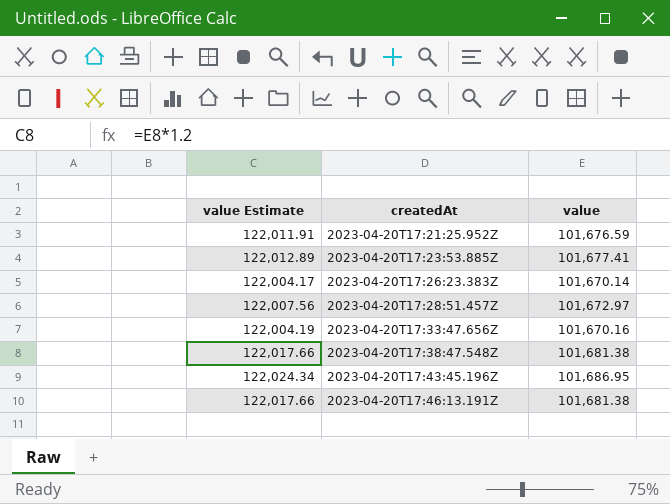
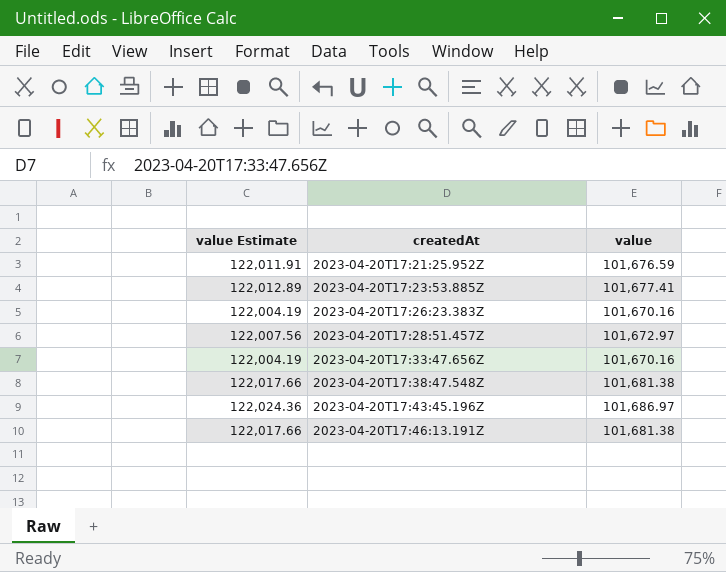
2023-04-20T17:26:23.383Z | value Estimate: 122,004.17 -> 122,004.19
2023-04-20T17:26:23.383Z | value: 101,670.14 -> 101,670.16
2023-04-20T17:43:45.196Z | value Estimate: 122,024.34 -> 122,024.36
2023-04-20T17:43:45.196Z | value: 101,686.95 -> 101,686.97

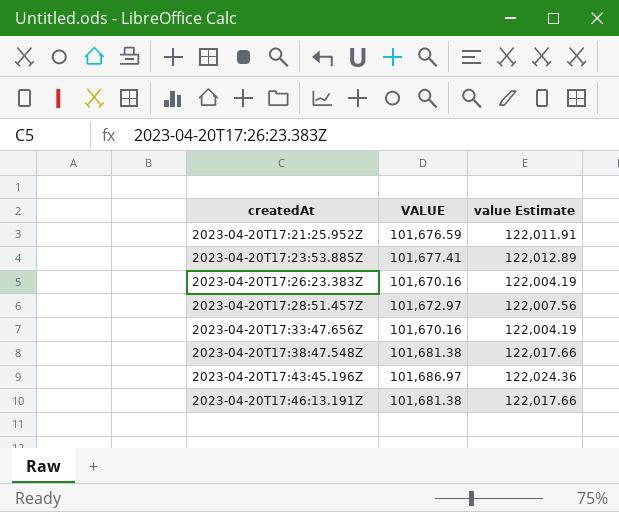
column name: value -> VALUE
column value Estimate | position: 1 -> 3

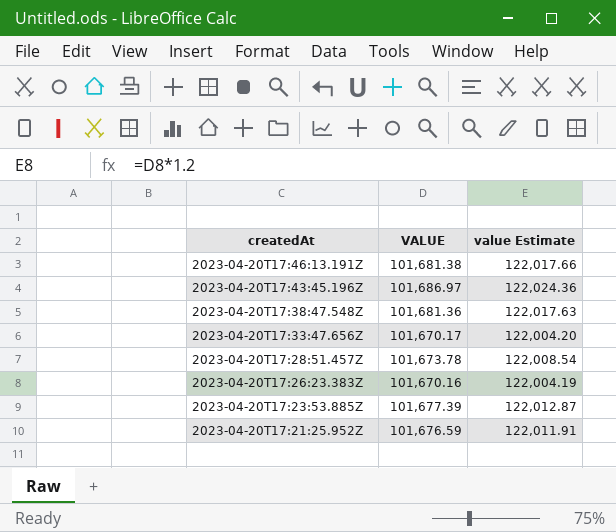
row order: createdAt ascending -> createdAt descending
2023-04-20T17:38:47.548Z | VALUE: 101,681.38 -> 101,681.36
2023-04-20T17:38:47.548Z | value Estimate: 122,017.66 -> 122,017.63
2023-04-20T17:33:47.656Z | VALUE: 101,670.16 -> 101,670.17
2023-04-20T17:33:47.656Z | value Estimate: 122,004.19 -> 122,004.20
2023-04-20T17:28:51.457Z | VALUE: 101,672.97 -> 101,673.78
2023-04-20T17:28:51.457Z | value Estimate: 122,007.56 -> 122,008.54
2023-04-20T17:23:53.885Z | VALUE: 101,677.41 -> 101,677.39
2023-04-20T17:23:53.885Z | value Estimate: 122,012.89 -> 122,012.87

